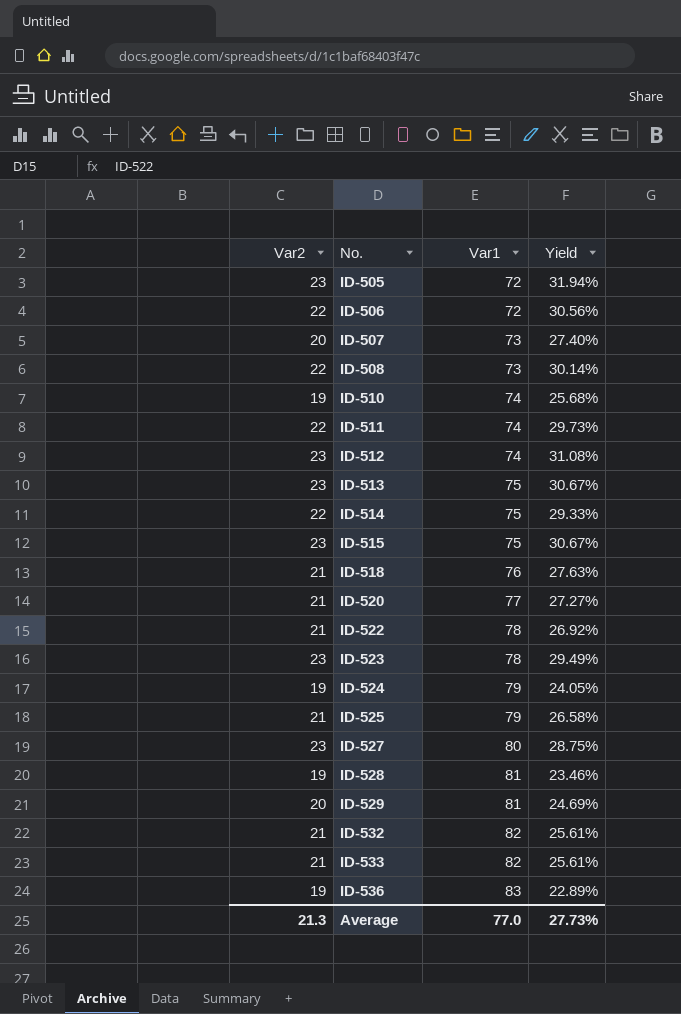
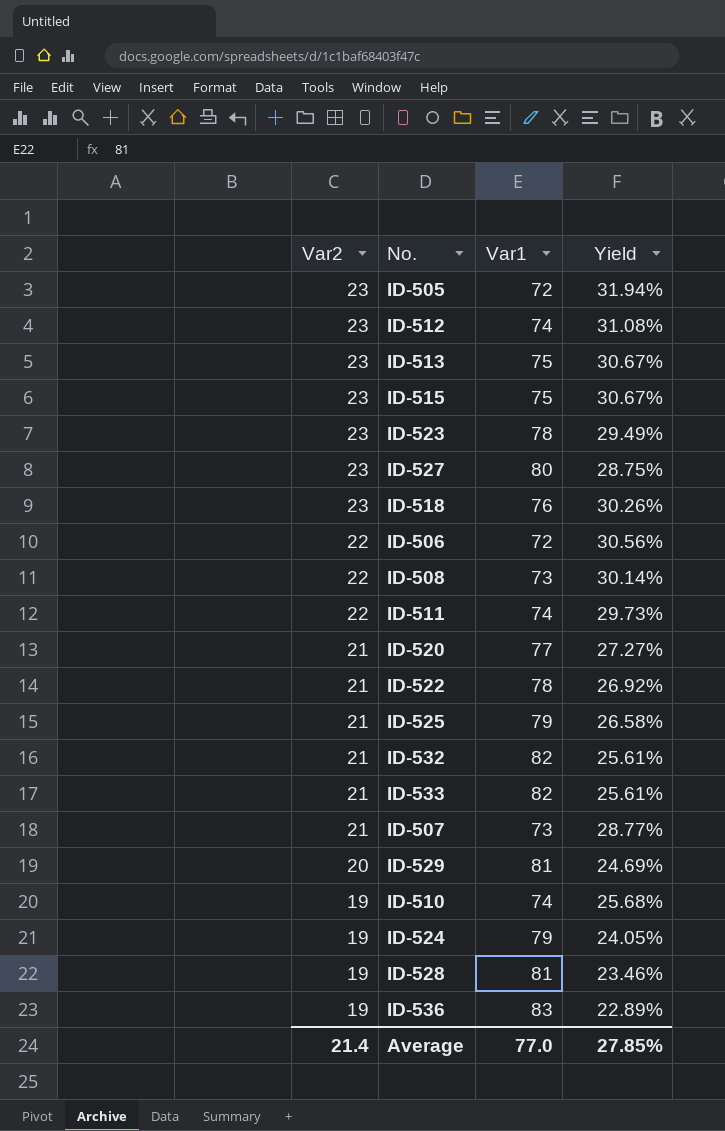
row order: No. ascending -> Var2 descending
row ID-514: 22 | 75 | 29.33% -> none
ID-518 | Var2: 21 -> 23
ID-518 | Yield: 27.63% -> 30.26%
ID-507 | Var2: 20 -> 21
ID-507 | Yield: 27.40% -> 28.77%
Average | Var2: 21.3 -> 21.4
Average | Yield: 27.73% -> 27.85%

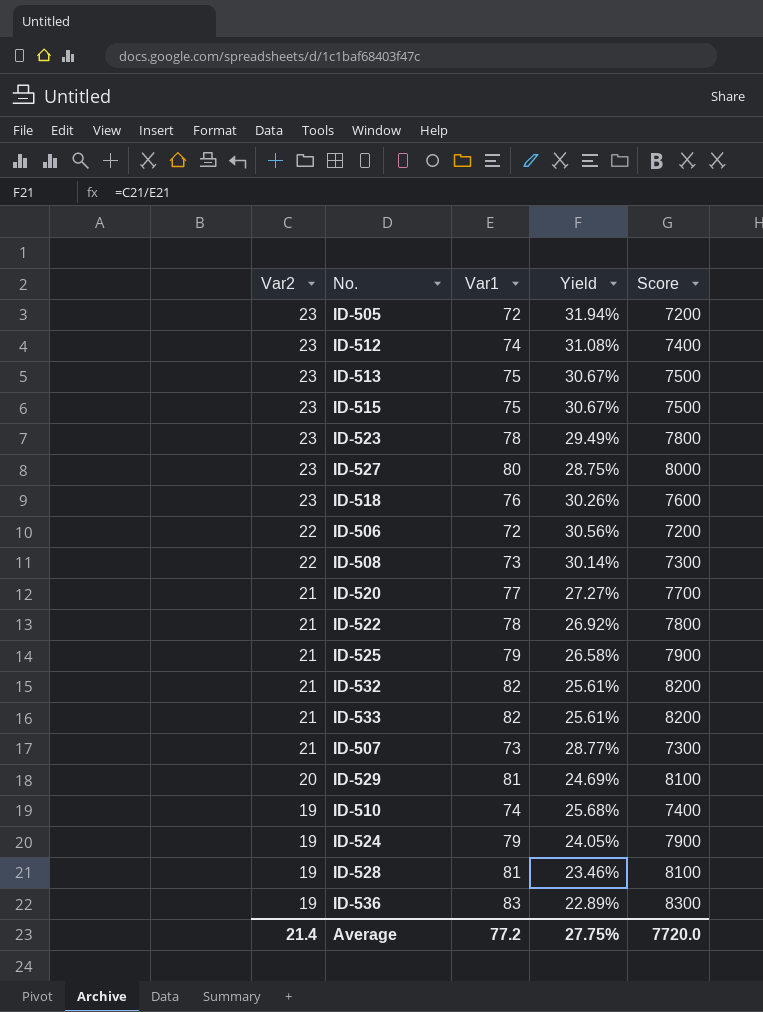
column Score | formula: none -> [Var1] * 100
row ID-511: 22 | 74 | 29.73% -> none
Average | Var1: 77.0 -> 77.2
Average | Yield: 27.85% -> 27.75%

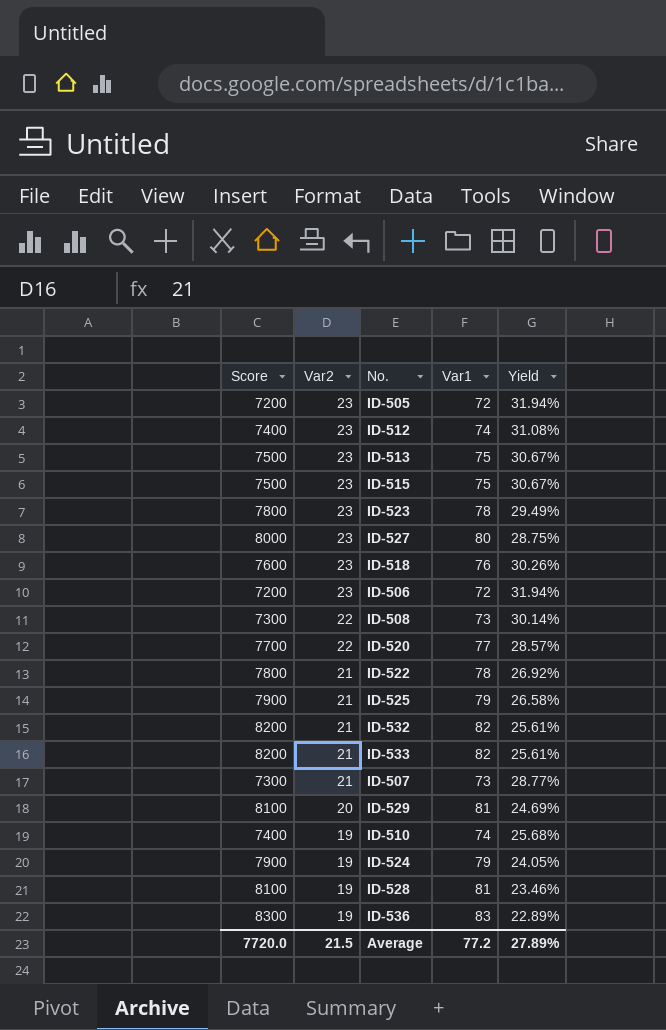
column Score | position: 5 -> 1
ID-506 | Var2: 22 -> 23
ID-506 | Yield: 30.56% -> 31.94%
ID-520 | Var2: 21 -> 22
ID-520 | Yield: 27.27% -> 28.57%
Average | Var2: 21.4 -> 21.5
Average | Yield: 27.75% -> 27.89%

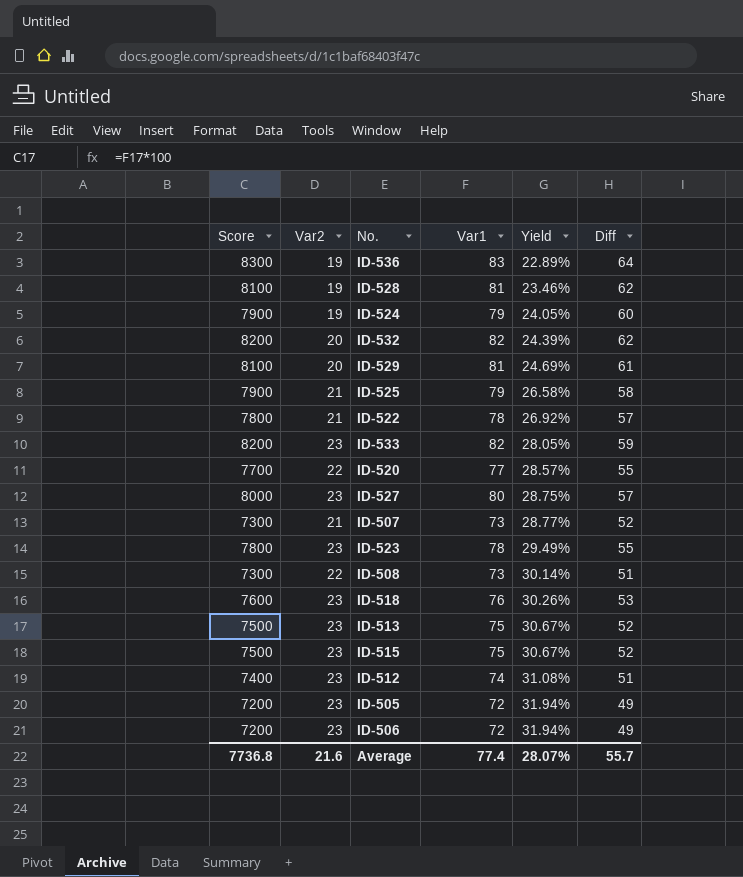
row order: Var2 descending -> Yield ascending
column Diff | formula: none -> [Var1] - [Var2]
row ID-510: 7400 | 19 | 74 | 25.68% -> none
ID-532 | Var2: 21 -> 20
ID-532 | Yield: 25.61% -> 24.39%
ID-533 | Var2: 21 -> 23
ID-533 | Yield: 25.61% -> 28.05%
Average | Score: 7720.0 -> 7736.8
Average | Var2: 21.5 -> 21.6
Average | Var1: 77.2 -> 77.4
Average | Yield: 27.89% -> 28.07%

